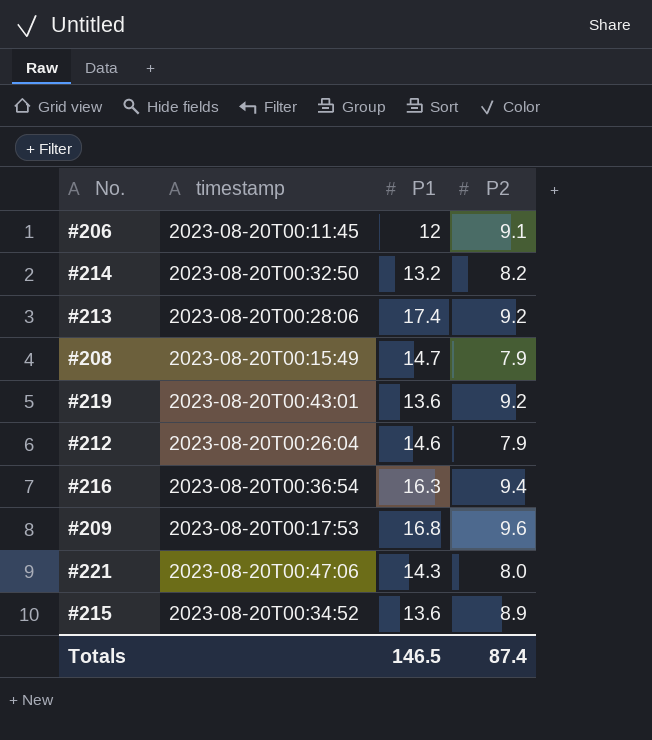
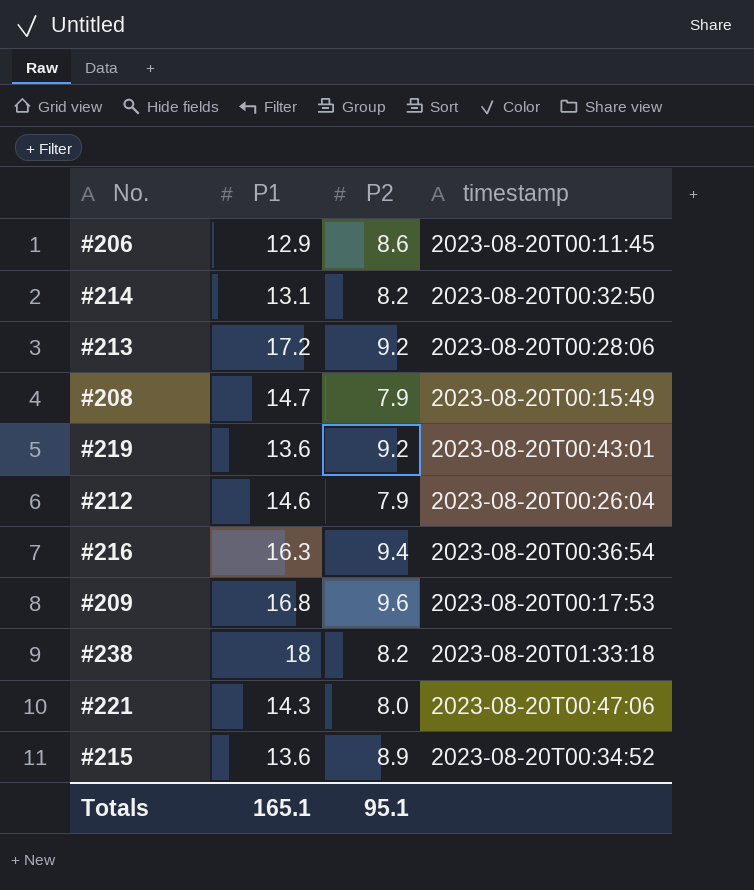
column timestamp | position: 2 -> 4
#206 | P1: 12 -> 12.9
#206 | P2: 9.1 -> 8.6
#214 | P1: 13.2 -> 13.1
#213 | P1: 17.4 -> 17.2
row #238: none -> 18 | 8.2 | 2023-08-20T01:33:18
Totals | P1: 146.5 -> 165.1
Totals | P2: 87.4 -> 95.1

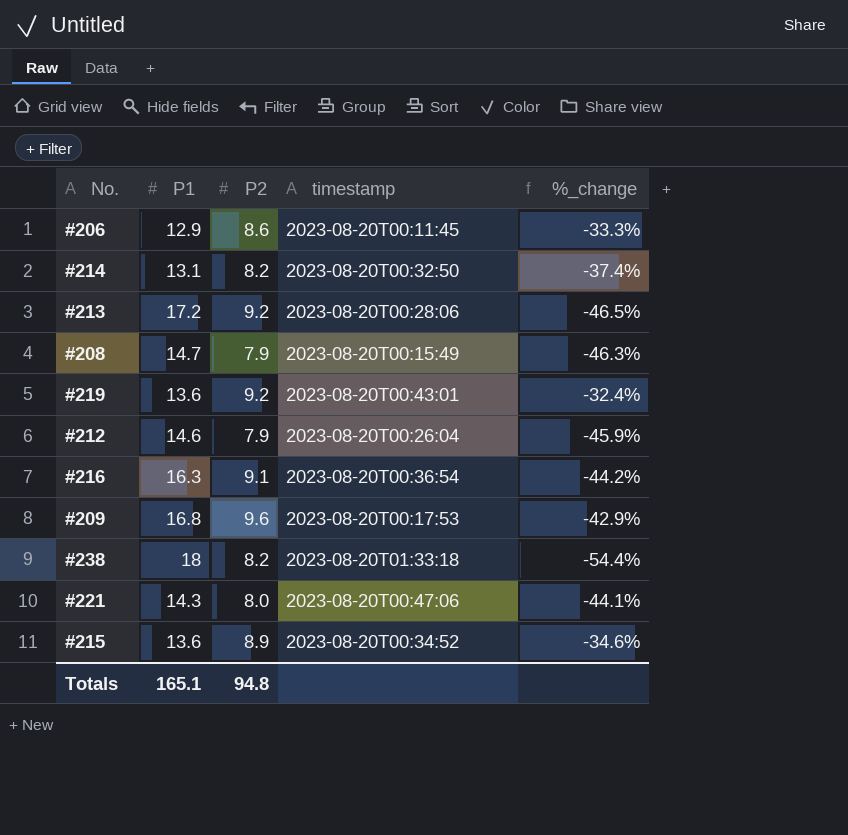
column %_change | formula: none -> ([P2] - [P1]) / [P1]
#216 | P2: 9.4 -> 9.1
Totals | P2: 95.1 -> 94.8

